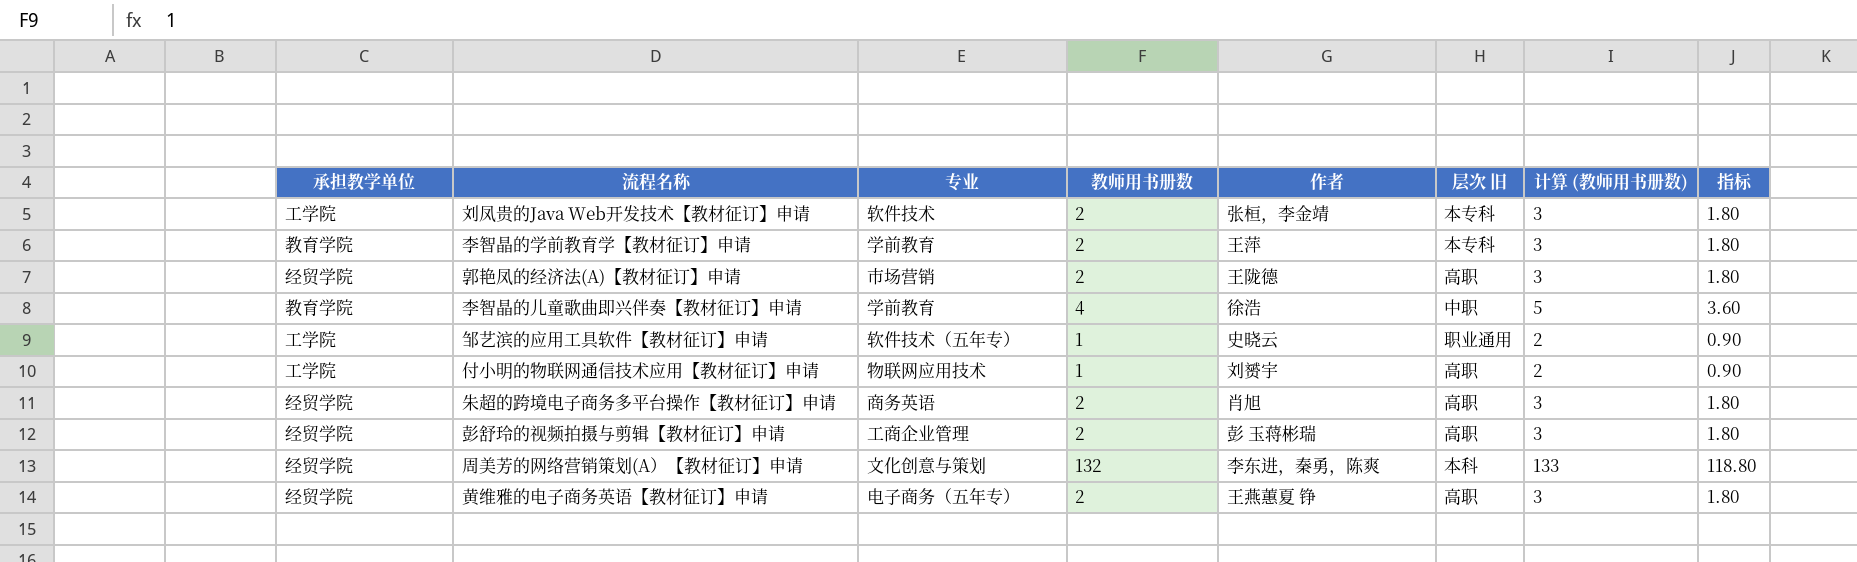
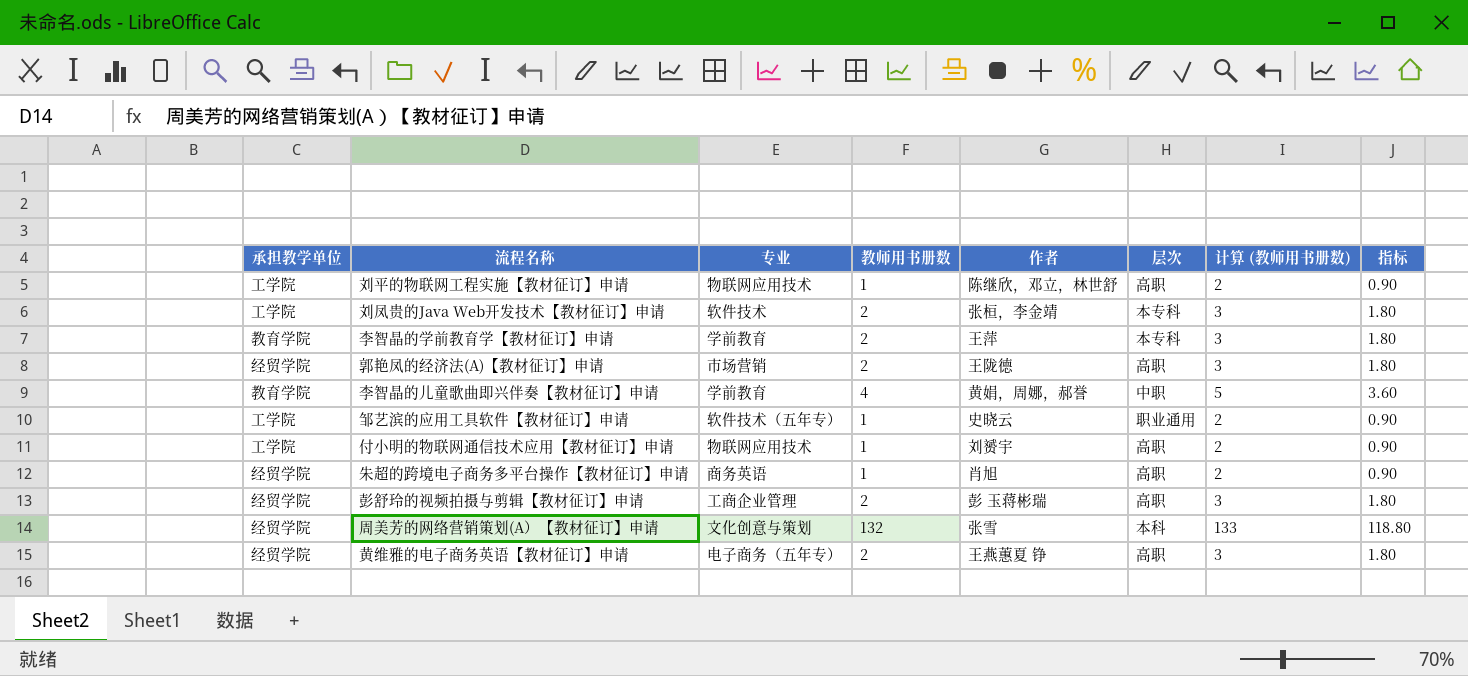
column name: 层次 旧 -> 层次
row 刘平的物联网工程实施【教材征订】申请: none -> 工学院 | 物联网应用技术 | 1 | 陈继欣，邓立，林世舒 | 高职 | 2 | 0.90
李智晶的儿童歌曲即兴伴奏【教材征订】申请 | 作者: 徐浩 -> 黄娟，周娜，郝誉
朱超的跨境电子商务多平台操作【教材征订】申请 | 教师用书册数: 2 -> 1
朱超的跨境电子商务多平台操作【教材征订】申请 | 计算 (教师用书册数): 3 -> 2
朱超的跨境电子商务多平台操作【教材征订】申请 | 指标: 1.80 -> 0.90
周美芳的网络营销策划(A）【教材征订】申请 | 作者: 李东进，秦勇，陈爽 -> 张雪

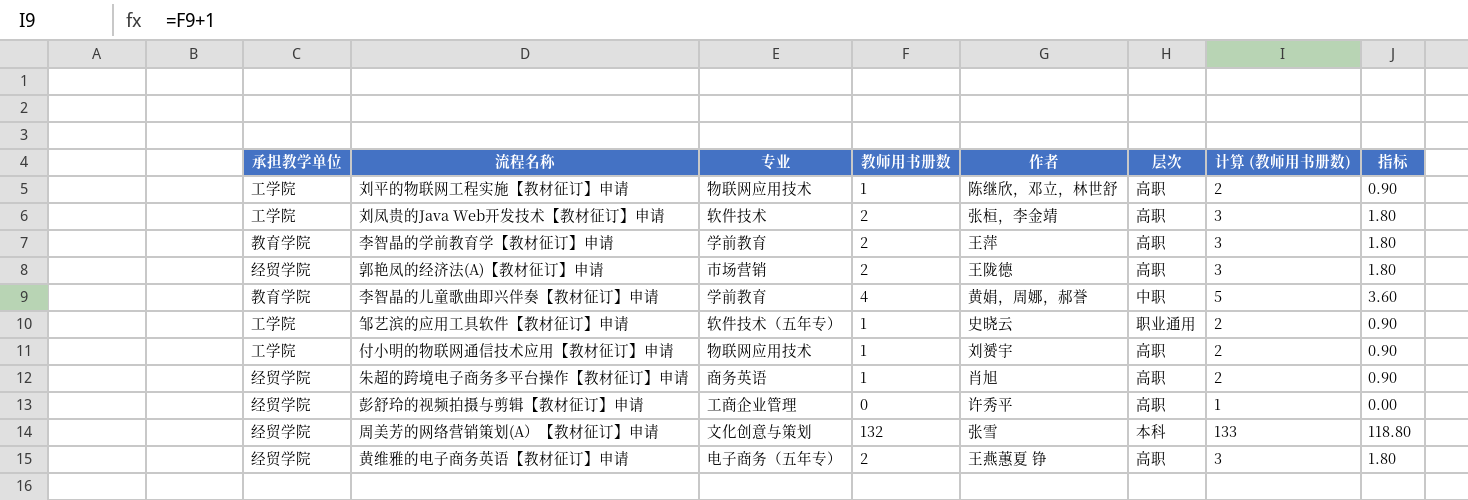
刘凤贵的Java Web开发技术【教材征订】申请 | 层次: 本专科 -> 高职
李智晶的学前教育学【教材征订】申请 | 层次: 本专科 -> 高职
彭舒玲的视频拍摄与剪辑【教材征订】申请 | 教师用书册数: 2 -> 0
彭舒玲的视频拍摄与剪辑【教材征订】申请 | 作者: 彭 玉蒋彬瑞 -> 许秀平
彭舒玲的视频拍摄与剪辑【教材征订】申请 | 计算 (教师用书册数): 3 -> 1
彭舒玲的视频拍摄与剪辑【教材征订】申请 | 指标: 1.80 -> 0.00

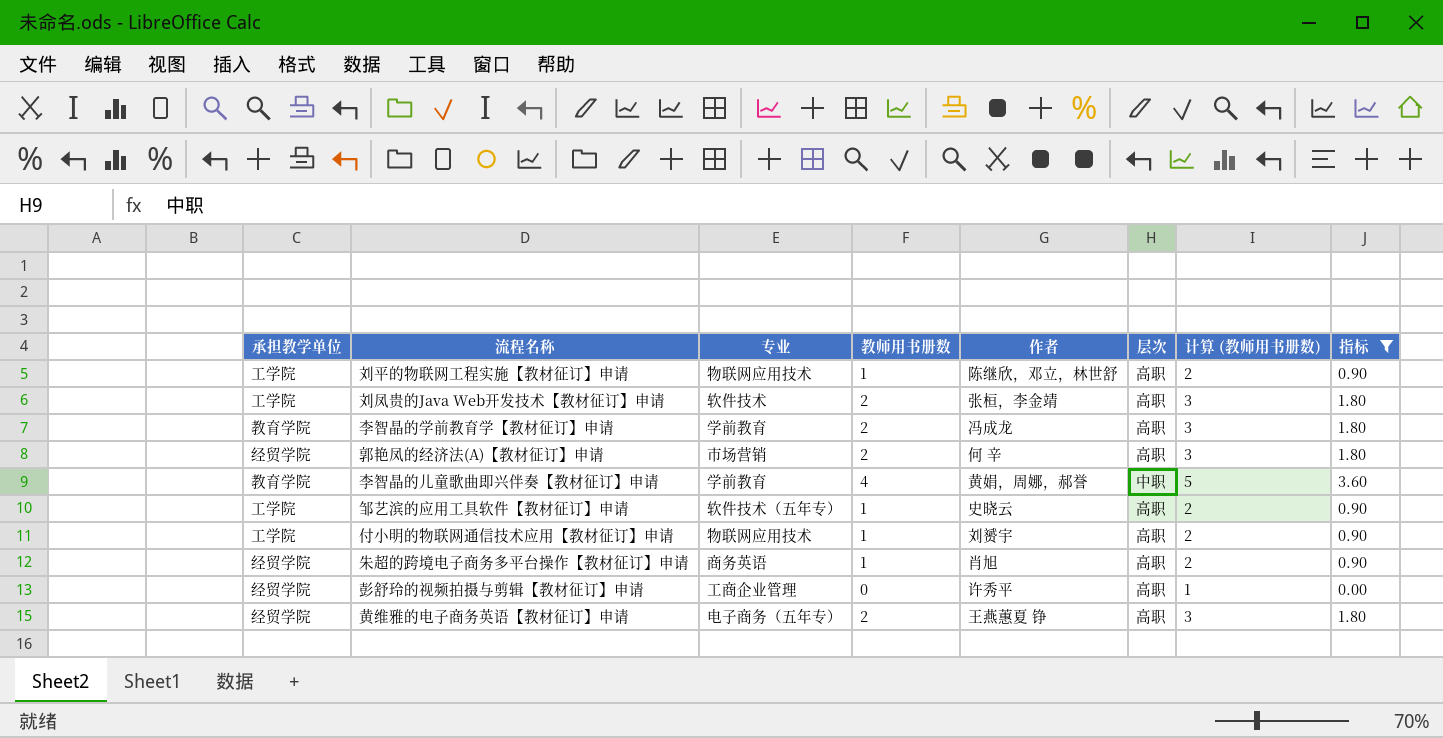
filter: none -> 指标 != 118.80
李智晶的学前教育学【教材征订】申请 | 作者: 王萍 -> 冯成龙
郭艳凤的经济法(A)【教材征订】申请 | 作者: 王陇德 -> 何 辛
邹艺滨的应用工具软件【教材征订】申请 | 层次: 职业通用 -> 高职

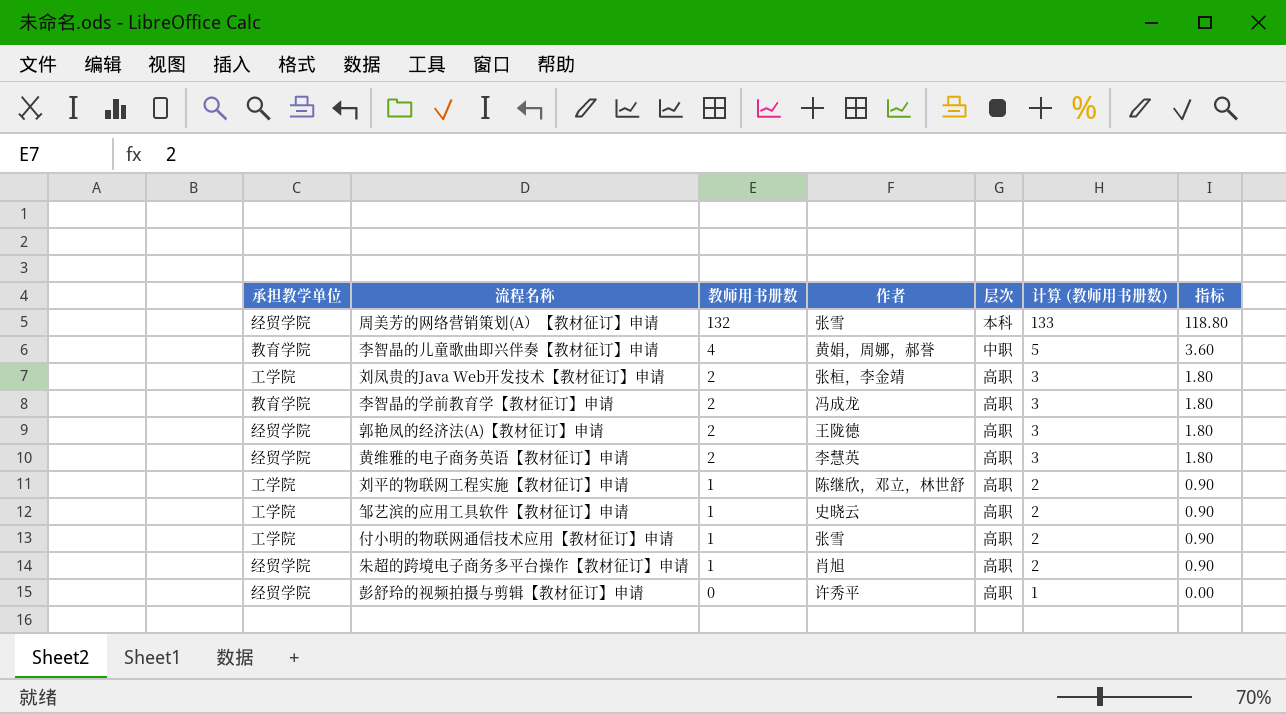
filter: 指标 != 118.80 -> none
row order: none -> 教师用书册数 descending
column 专业 | position: 3 -> none
郭艳凤的经济法(A)【教材征订】申请 | 作者: 何 辛 -> 王陇德
黄维雅的电子商务英语【教材征订】申请 | 作者: 王燕蕙夏 铮 -> 李慧英
付小明的物联网通信技术应用【教材征订】申请 | 作者: 刘赟宇 -> 张雪

